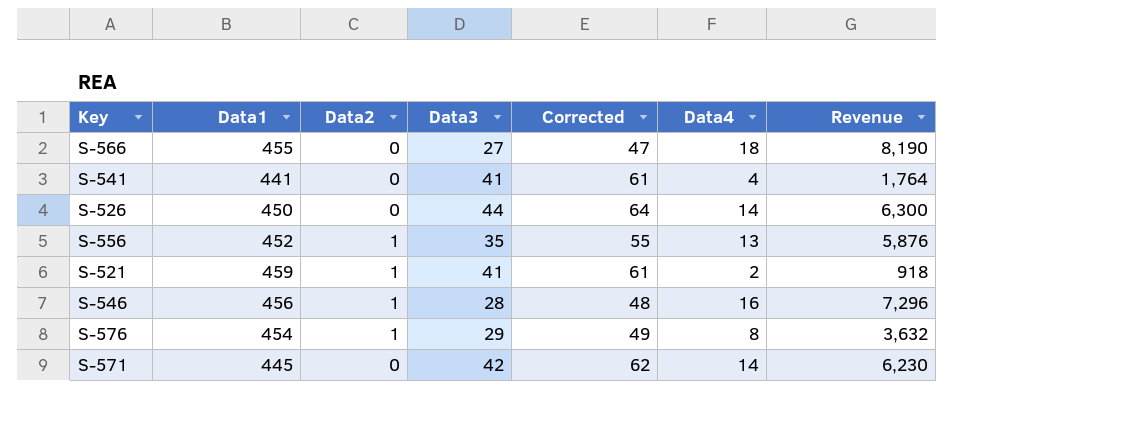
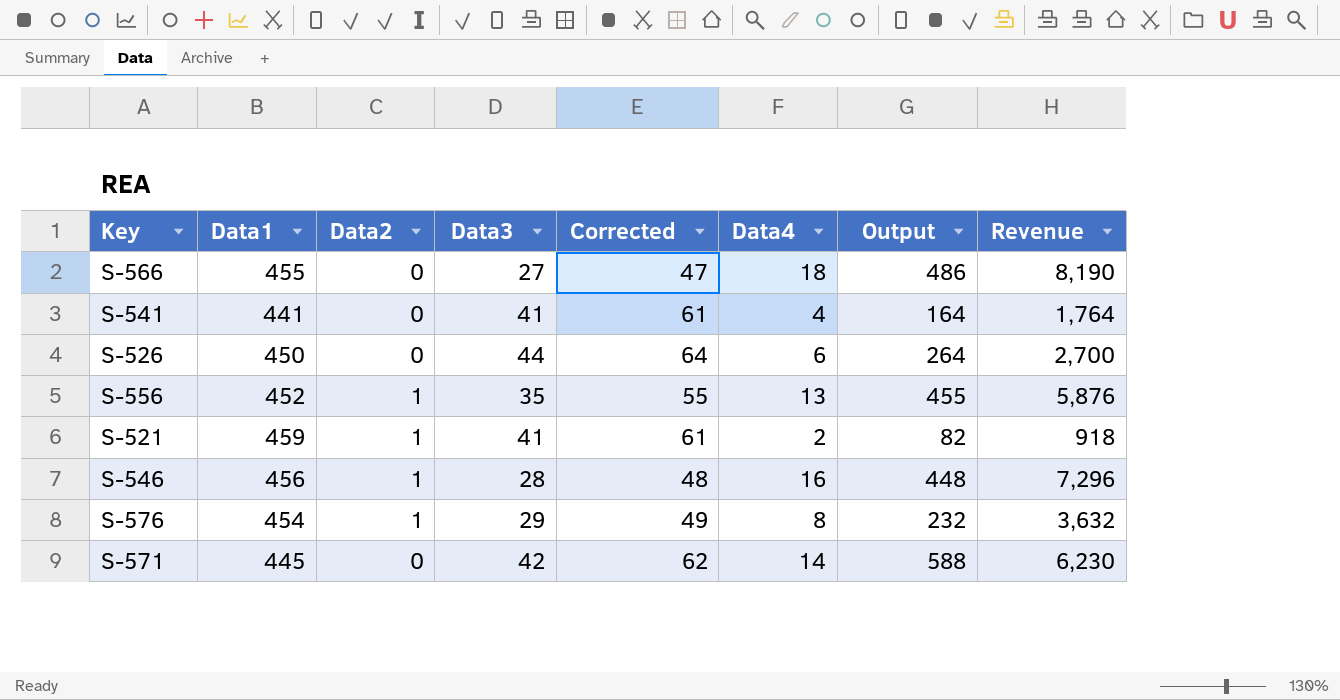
column Output | formula: none -> [Data3] * [Data4]
S-526 | Data4: 14 -> 6
S-526 | Revenue: 6,300 -> 2,700

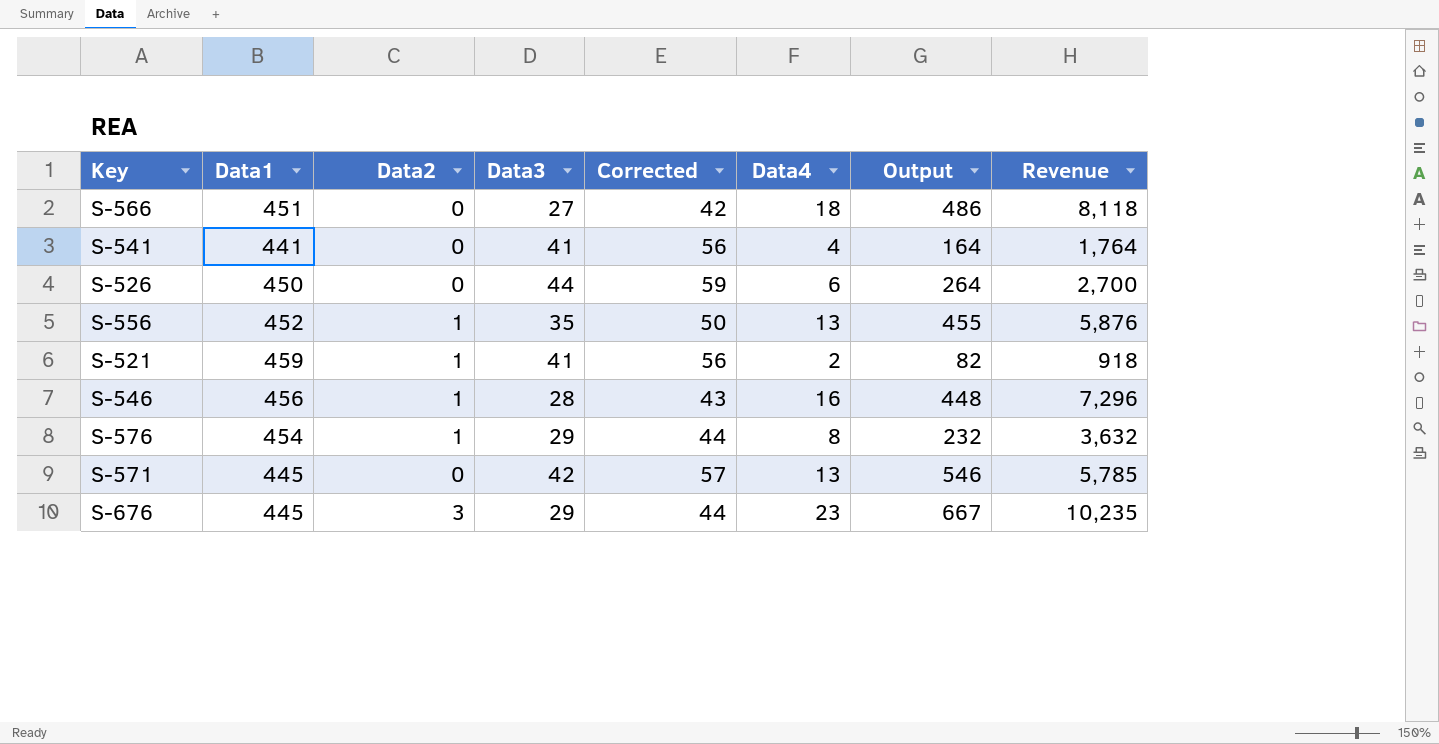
column Corrected | formula: [Data3] + 20 -> [Data3] + 15
S-566 | Data1: 455 -> 451
S-566 | Revenue: 8,190 -> 8,118
S-571 | Data4: 14 -> 13
S-571 | Output: 588 -> 546
S-571 | Revenue: 6,230 -> 5,785
row S-676: none -> 445 | 3 | 29 | 44 | 23 | 667 | 10,235

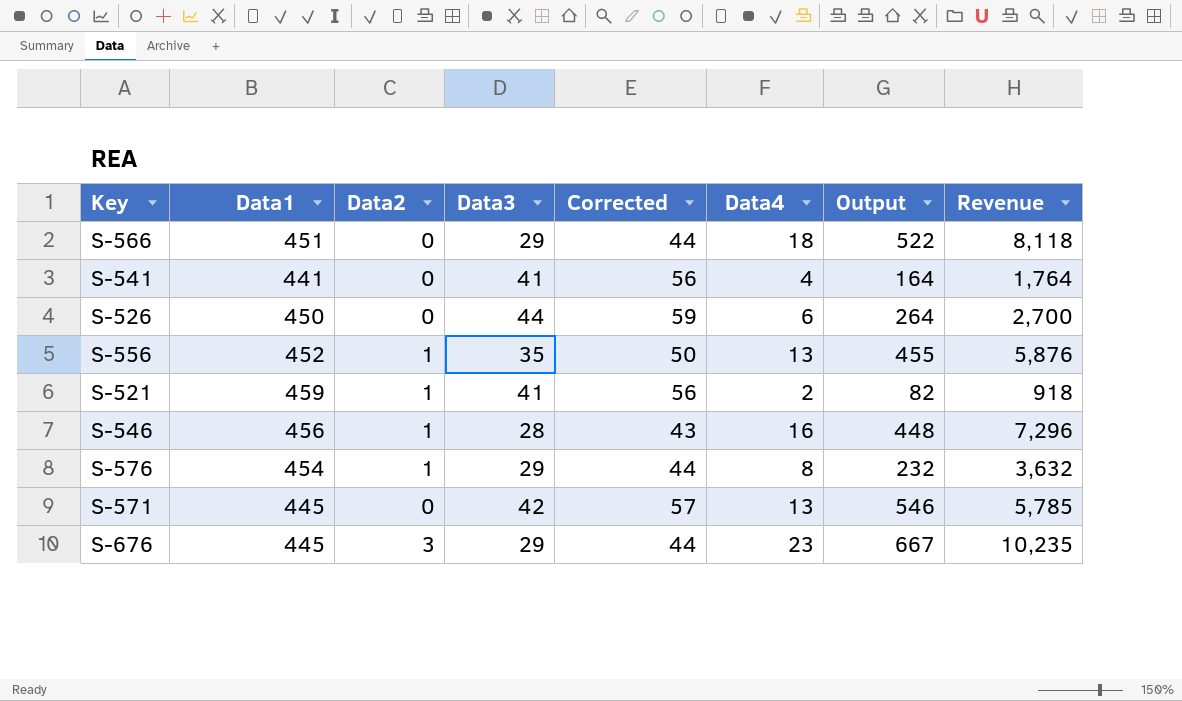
S-566 | Data3: 27 -> 29
S-566 | Corrected: 42 -> 44
S-566 | Output: 486 -> 522

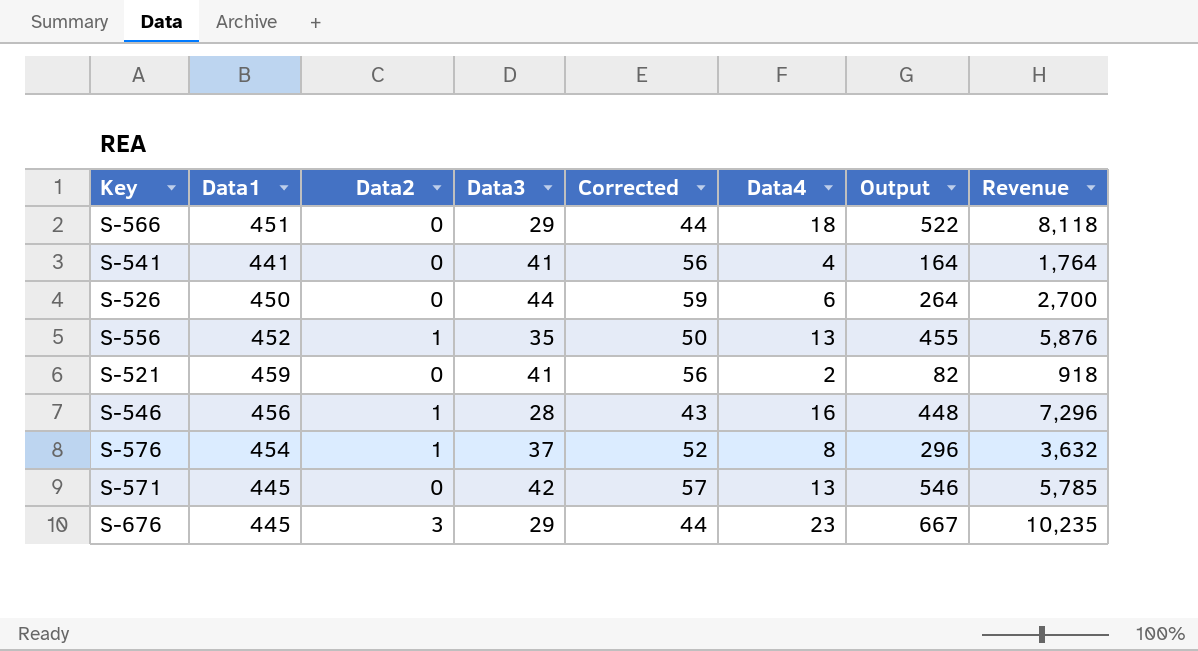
S-521 | Data2: 1 -> 0
S-576 | Data3: 29 -> 37
S-576 | Corrected: 44 -> 52
S-576 | Output: 232 -> 296

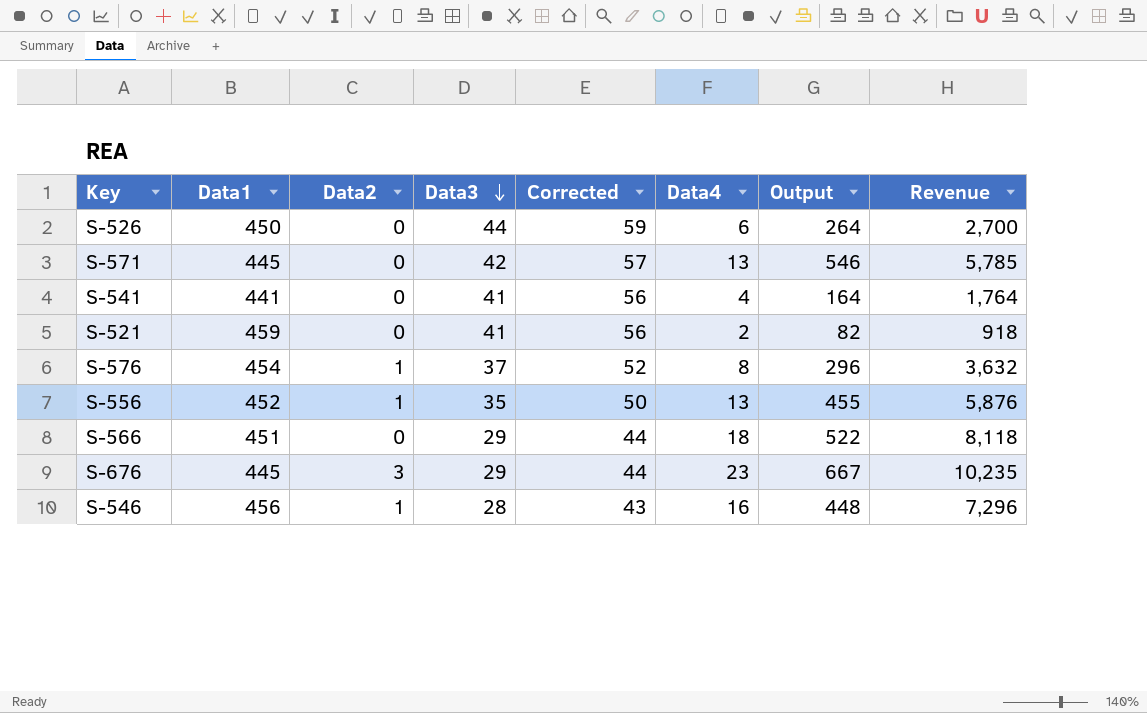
row order: none -> Data3 descending

